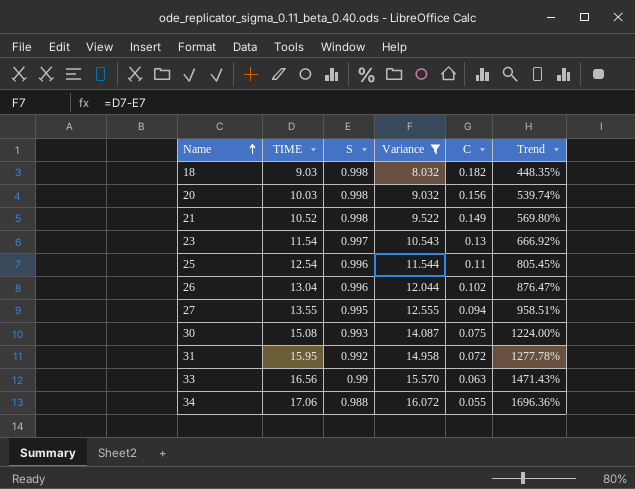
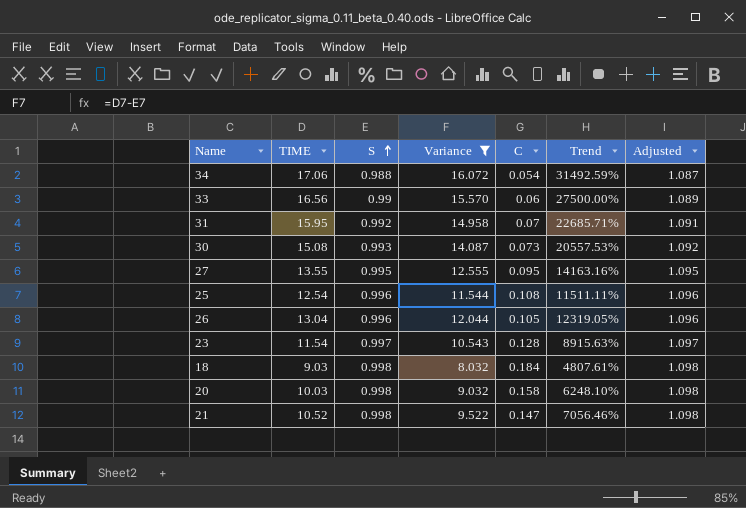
row order: Name ascending -> S ascending
column Trend | formula: ([S] - [C]) / [C] -> ([TIME] - [C]) / [C]
column Adjusted | formula: none -> [S] * 1.1
34 | C: 0.055 -> 0.054
33 | C: 0.063 -> 0.06
31 | C: 0.072 -> 0.07
30 | C: 0.075 -> 0.073
27 | C: 0.094 -> 0.095
25 | C: 0.11 -> 0.108
26 | C: 0.102 -> 0.105
23 | C: 0.13 -> 0.128
18 | C: 0.182 -> 0.184
20 | C: 0.156 -> 0.158
21 | C: 0.149 -> 0.147

